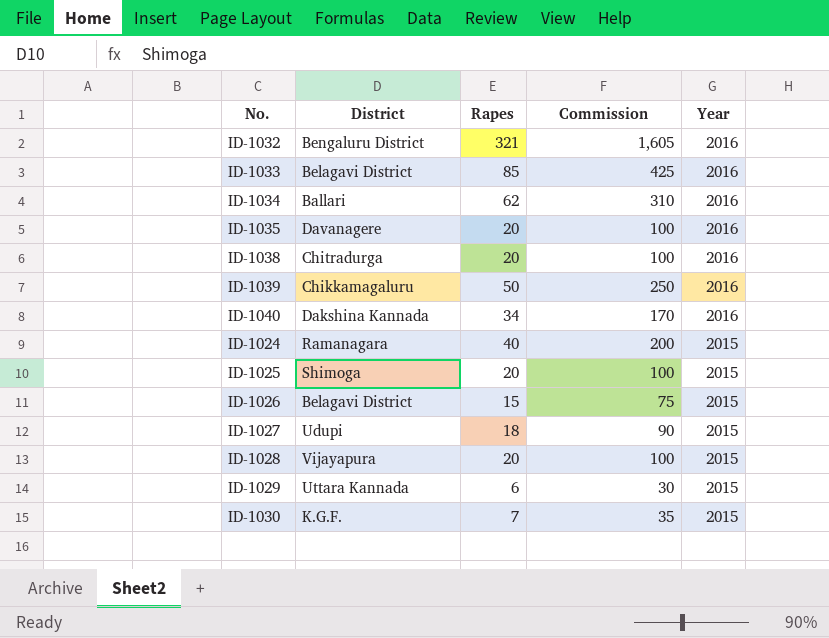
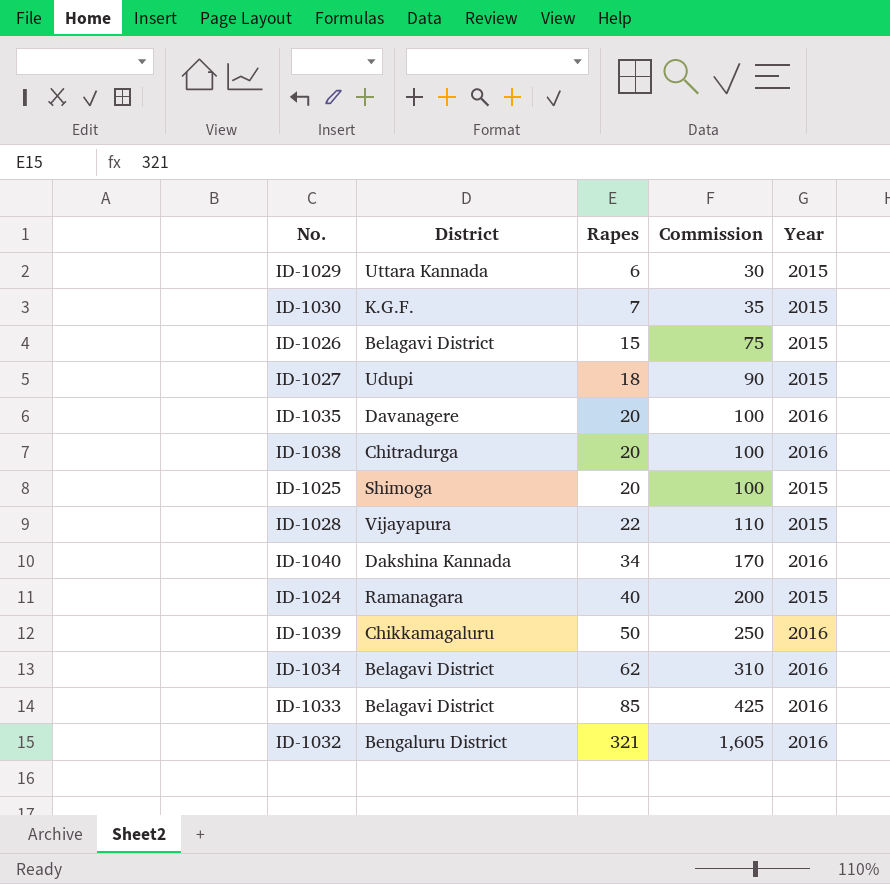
row order: Year descending -> Rapes ascending
ID-1028 | Rapes: 20 -> 22
ID-1028 | Commission: 100 -> 110
ID-1034 | District: Ballari -> Belagavi District

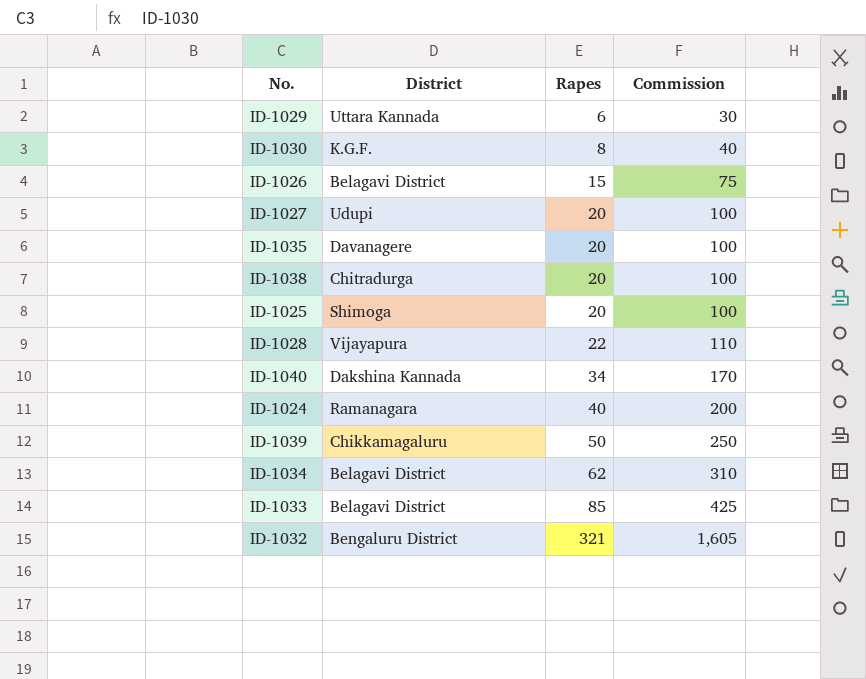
column Year | position: 5 -> none
ID-1030 | Rapes: 7 -> 8
ID-1030 | Commission: 35 -> 40
ID-1027 | Rapes: 18 -> 20
ID-1027 | Commission: 90 -> 100

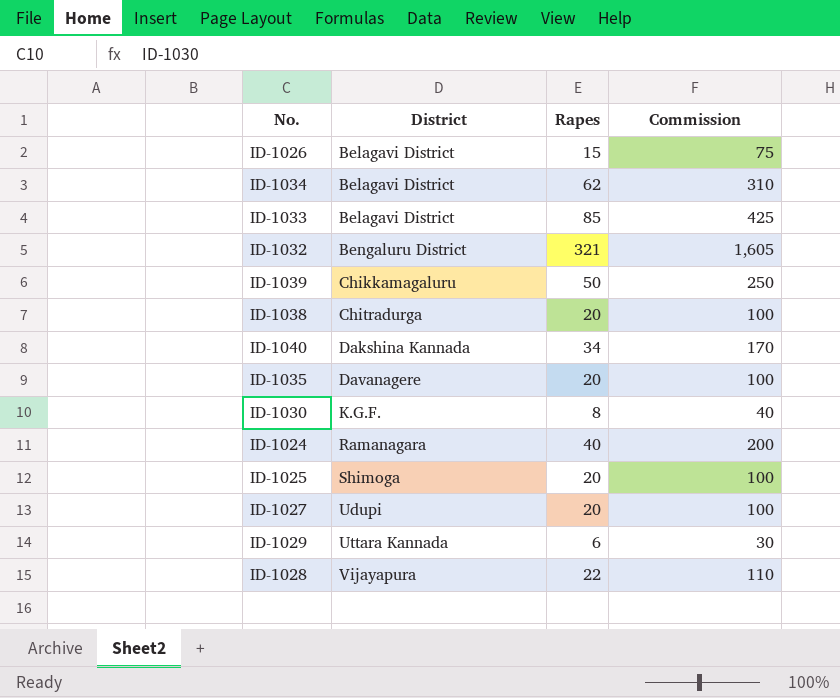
row order: Rapes ascending -> District ascending

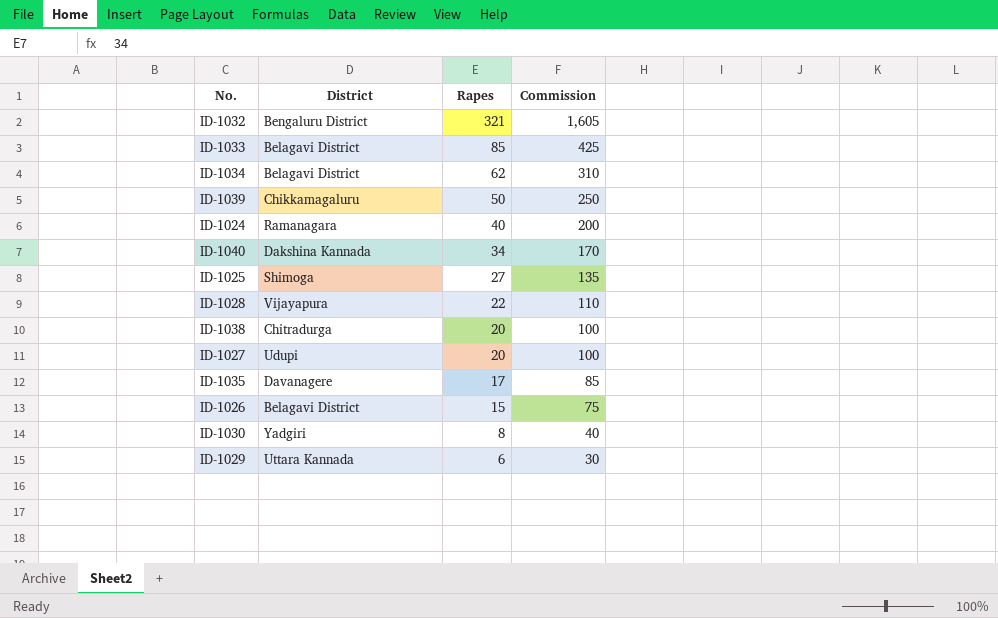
row order: District ascending -> Rapes descending
ID-1025 | Rapes: 20 -> 27
ID-1025 | Commission: 100 -> 135
ID-1035 | Rapes: 20 -> 17
ID-1035 | Commission: 100 -> 85
ID-1030 | District: K.G.F. -> Yadgiri

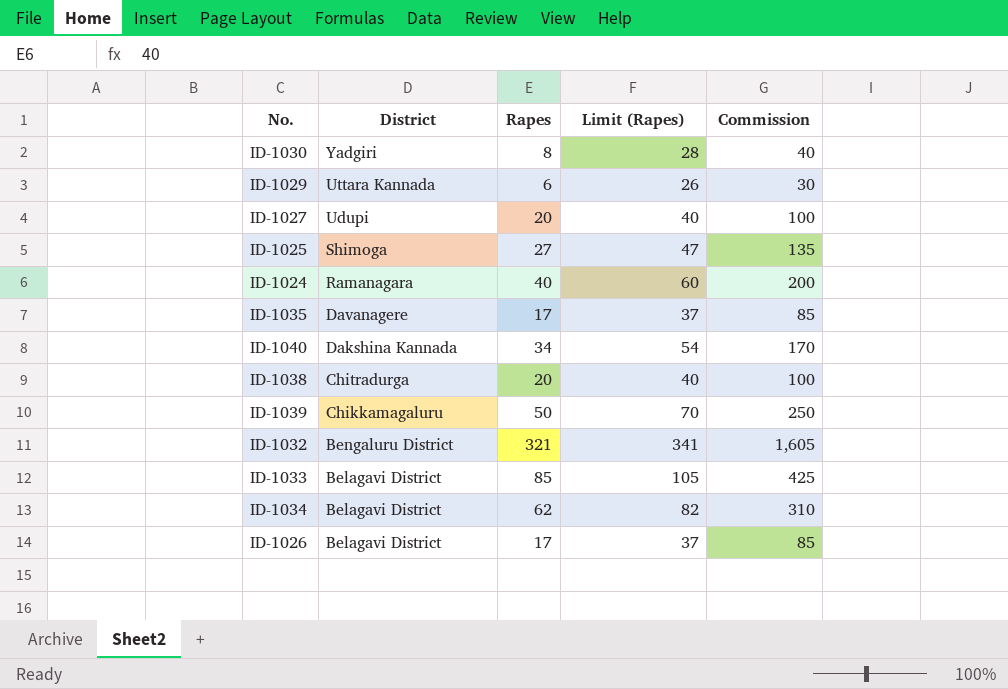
row order: Rapes descending -> District descending
column Limit (Rapes) | formula: none -> [Rapes] + 20
row ID-1028: Vijayapura | 22 | 110 -> none
ID-1026 | Rapes: 15 -> 17
ID-1026 | Commission: 75 -> 85

